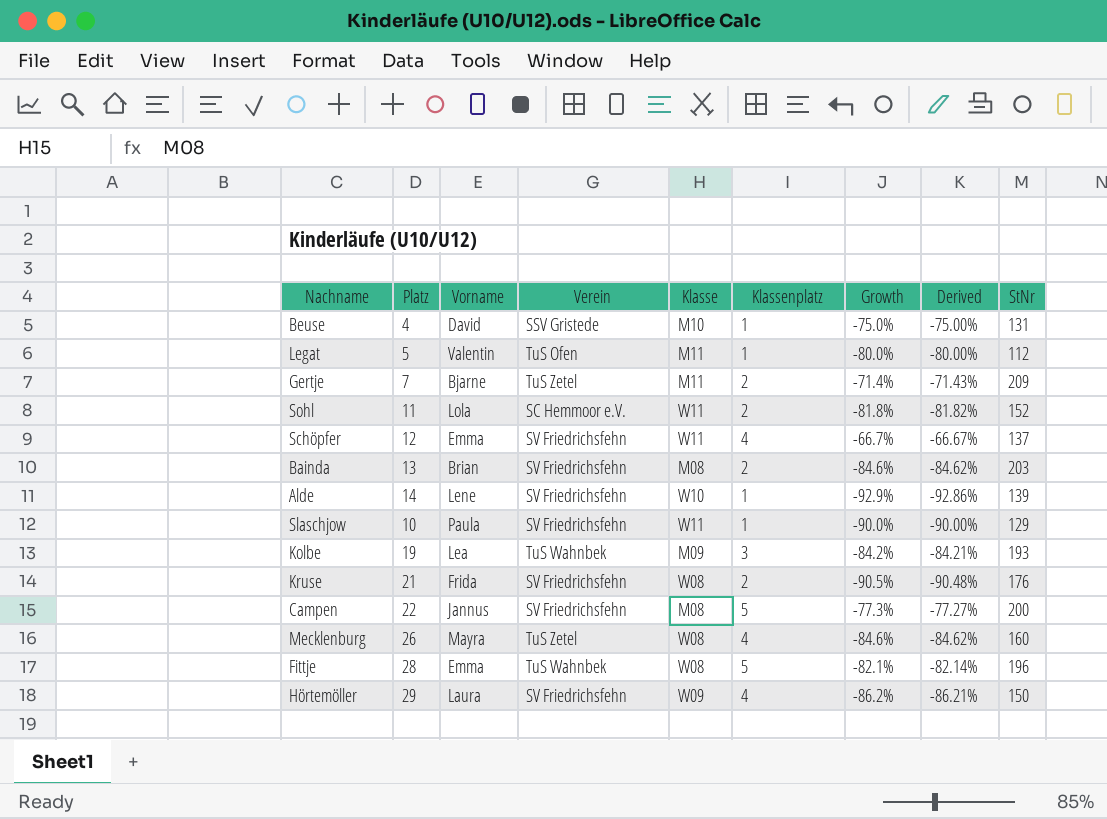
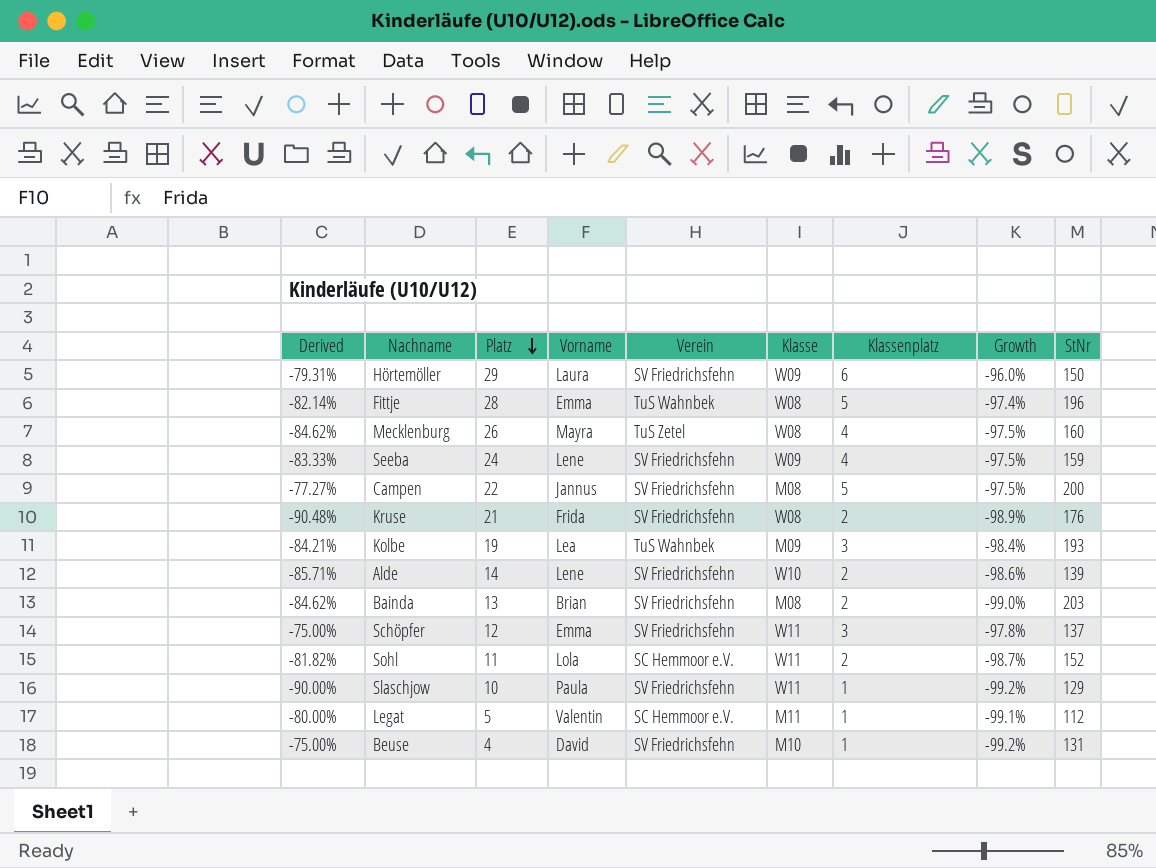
row order: none -> Platz descending
column Derived | position: 8 -> 1
column Growth | formula: ([Klassenplatz] - [Platz]) / [Platz] -> ([Klassenplatz] - [StNr]) / [StNr]
row Gertje: 7 | Bjarne | TuS Zetel | M11 | 2 | -71.4% | -71.43% | 209 -> none
Hörtemöller | Derived: -86.21% -> -79.31%
Hörtemöller | Klassenplatz: 4 -> 6
row Seeba: none -> -83.33% | 24 | Lene | SV Friedrichsfehn | W09 | 4 | -97.5% | 159
Alde | Derived: -92.86% -> -85.71%
Alde | Klassenplatz: 1 -> 2
Schöpfer | Derived: -66.67% -> -75.00%
Schöpfer | Klassenplatz: 4 -> 3
Legat | Verein: TuS Ofen -> SC Hemmoor e.V.
Beuse | Verein: SSV Gristede -> SV Friedrichsfehn

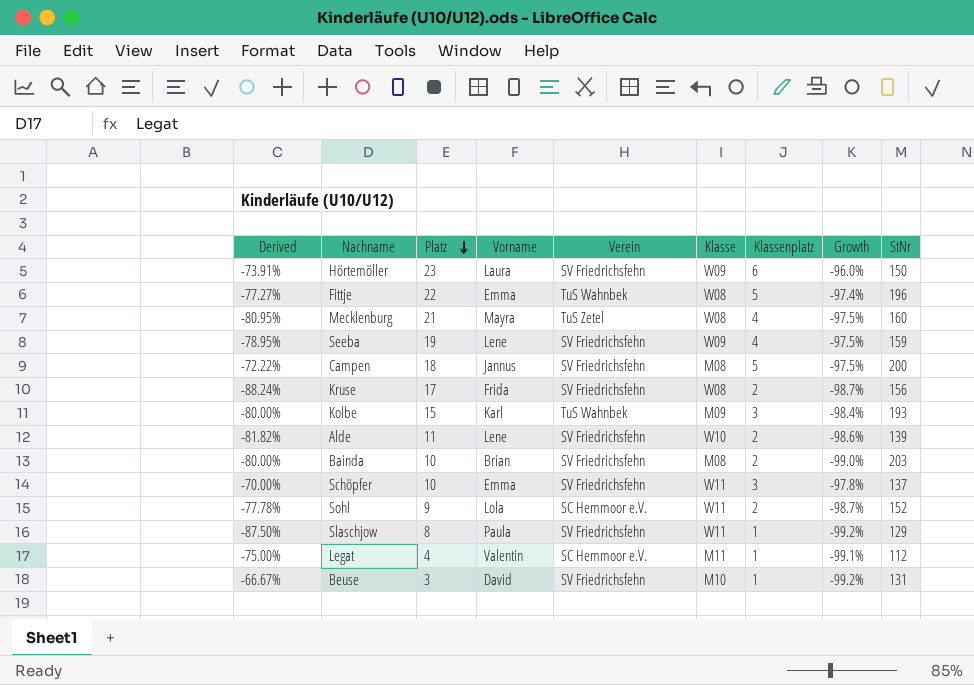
Hörtemöller | Derived: -79.31% -> -73.91%
Hörtemöller | Platz: 29 -> 23
Fittje | Derived: -82.14% -> -77.27%
Fittje | Platz: 28 -> 22
Mecklenburg | Derived: -84.62% -> -80.95%
Mecklenburg | Platz: 26 -> 21
Seeba | Derived: -83.33% -> -78.95%
Seeba | Platz: 24 -> 19
Campen | Derived: -77.27% -> -72.22%
Campen | Platz: 22 -> 18
Kruse | Derived: -90.48% -> -88.24%
Kruse | Platz: 21 -> 17
Kruse | Growth: -98.9% -> -98.7%
Kruse | StNr: 176 -> 156
Kolbe | Derived: -84.21% -> -80.00%
Kolbe | Platz: 19 -> 15
Kolbe | Vorname: Lea -> Karl
Alde | Derived: -85.71% -> -81.82%
Alde | Platz: 14 -> 11
Bainda | Derived: -84.62% -> -80.00%
Bainda | Platz: 13 -> 10
Schöpfer | Derived: -75.00% -> -70.00%
Schöpfer | Platz: 12 -> 10
Sohl | Derived: -81.82% -> -77.78%
Sohl | Platz: 11 -> 9
Slaschjow | Derived: -90.00% -> -87.50%
Slaschjow | Platz: 10 -> 8
Legat | Derived: -80.00% -> -75.00%
Legat | Platz: 5 -> 4
Beuse | Derived: -75.00% -> -66.67%
Beuse | Platz: 4 -> 3

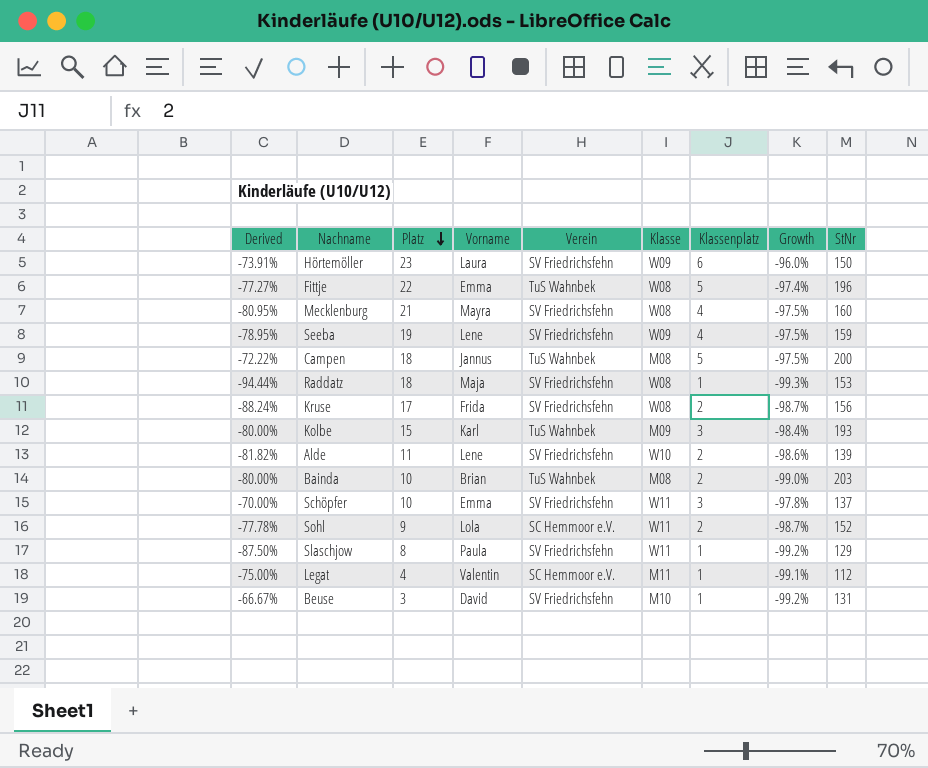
Mecklenburg | Verein: TuS Zetel -> SV Friedrichsfehn
Campen | Verein: SV Friedrichsfehn -> TuS Wahnbek
row Raddatz: none -> -94.44% | 18 | Maja | SV Friedrichsfehn | W08 | 1 | -99.3% | 153
Bainda | Verein: SV Friedrichsfehn -> TuS Wahnbek

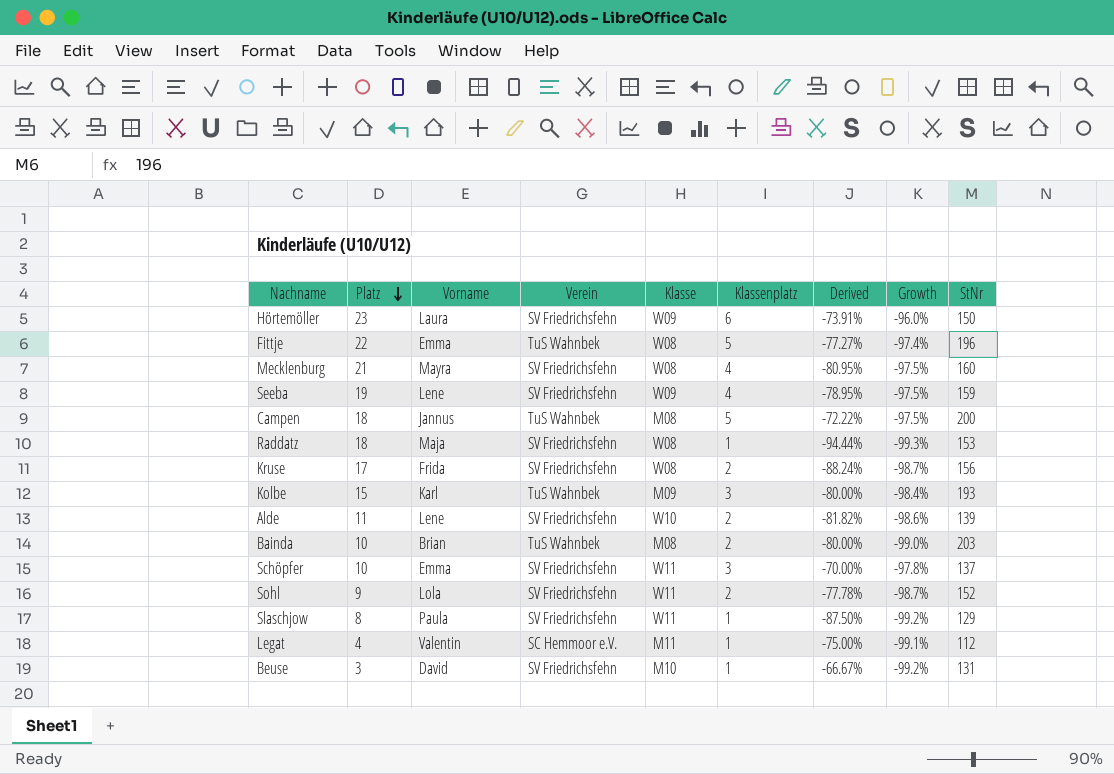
column Derived | position: 1 -> 7
Sohl | Verein: SC Hemmoor e.V. -> SV Friedrichsfehn

